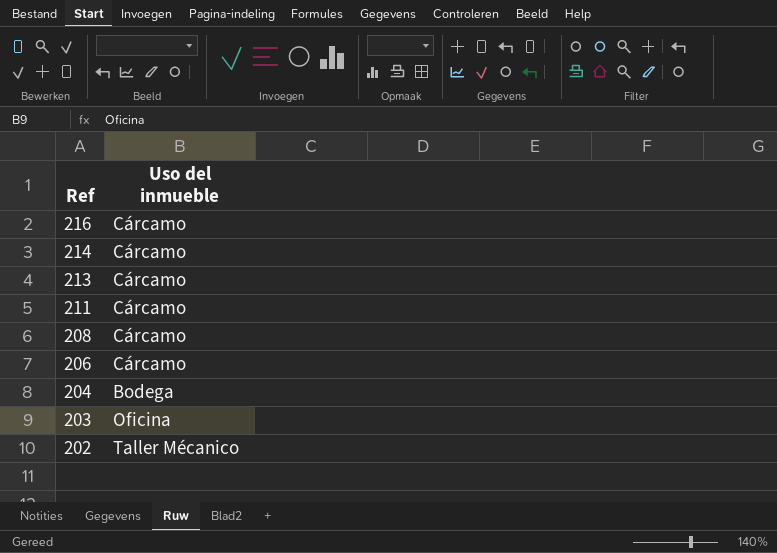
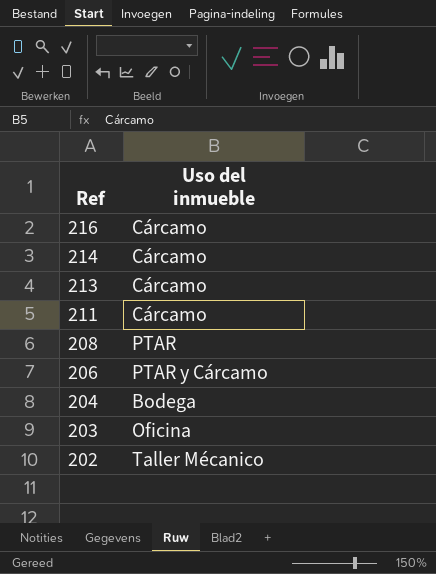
208 | Uso del inmueble: Cárcamo -> PTAR
206 | Uso del inmueble: Cárcamo -> PTAR y Cárcamo

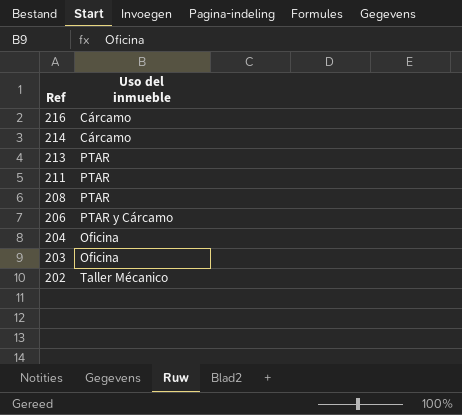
213 | Uso del inmueble: Cárcamo -> PTAR
211 | Uso del inmueble: Cárcamo -> PTAR
204 | Uso del inmueble: Bodega -> Oficina

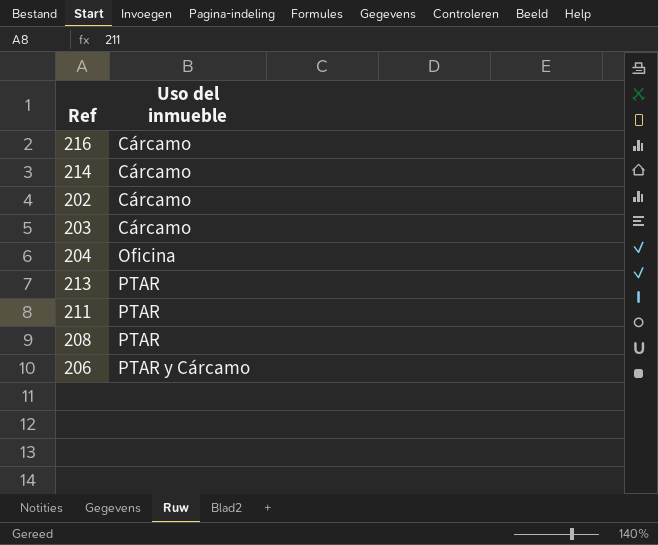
row order: Ref descending -> Uso del inmueble ascending
202 | Uso del inmueble: Taller Mécanico -> Cárcamo
203 | Uso del inmueble: Oficina -> Cárcamo

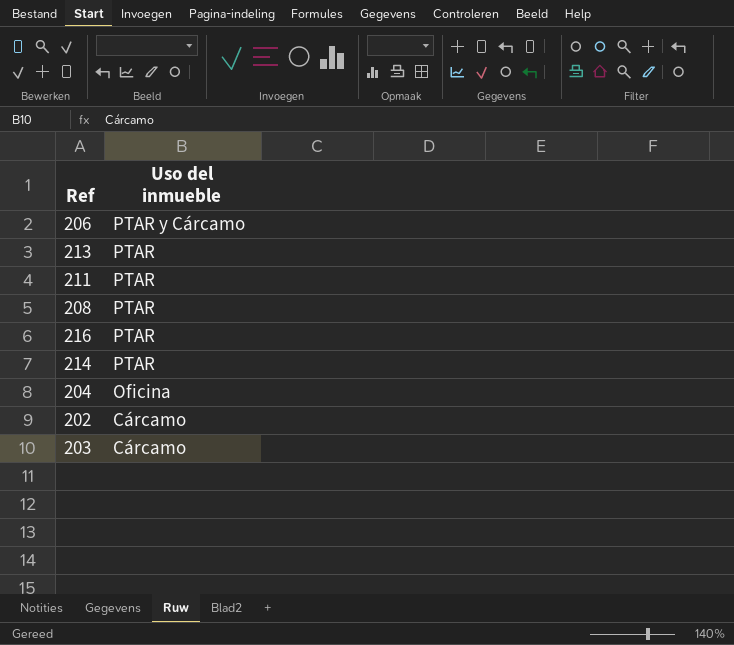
row order: Uso del inmueble ascending -> Uso del inmueble descending
216 | Uso del inmueble: Cárcamo -> PTAR
214 | Uso del inmueble: Cárcamo -> PTAR

